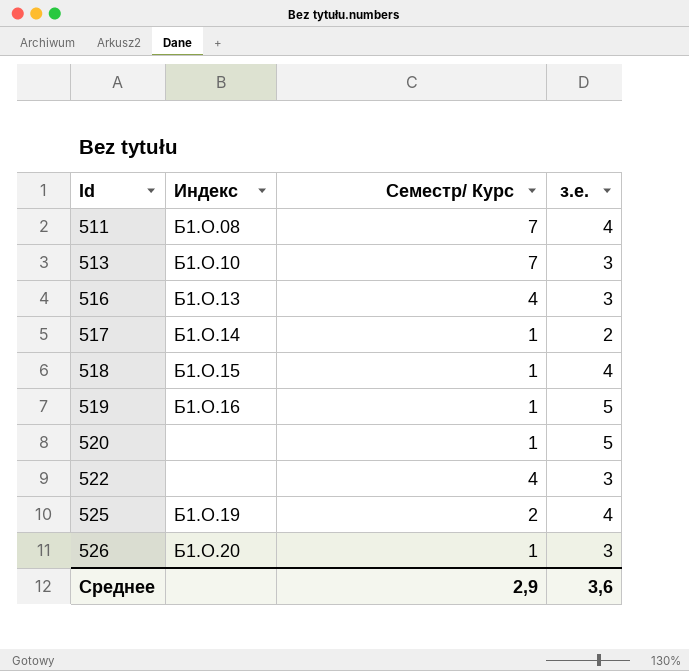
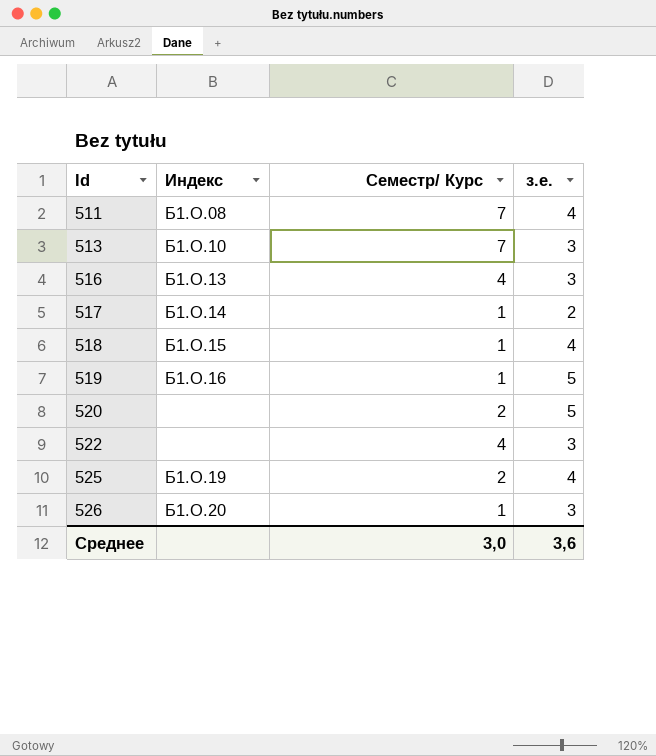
520 | Семестр/ Курс: 1 -> 2
Среднее | Семестр/ Курс: 2,9 -> 3,0

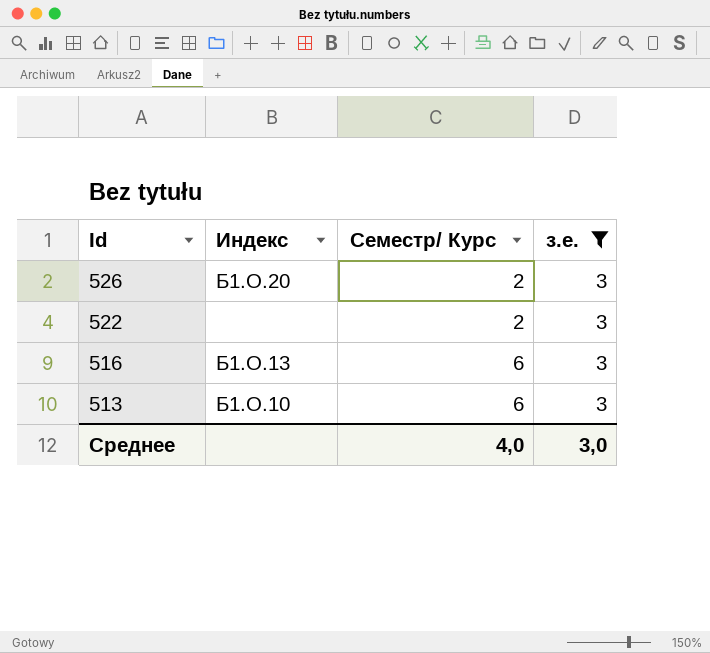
filter: none -> з.е. = 3
row order: Id ascending -> Id descending
526 | Семестр/ Курс: 1 -> 2
522 | Семестр/ Курс: 4 -> 2
516 | Семестр/ Курс: 4 -> 6
513 | Семестр/ Курс: 7 -> 6
Среднее | Семестр/ Курс: 3,0 -> 4,0
Среднее | з.е.: 3,6 -> 3,0

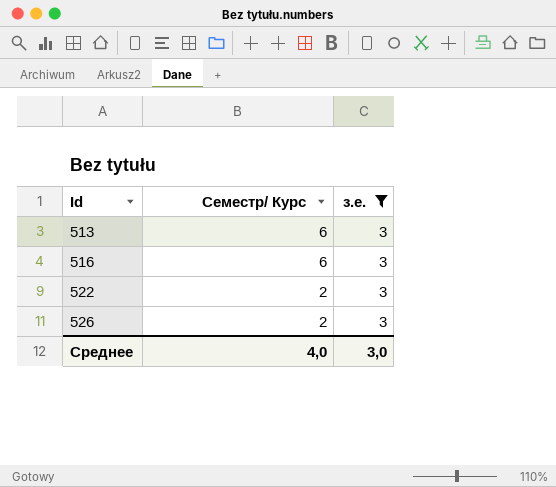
row order: Id descending -> Id ascending
column Индекс | position: 2 -> none

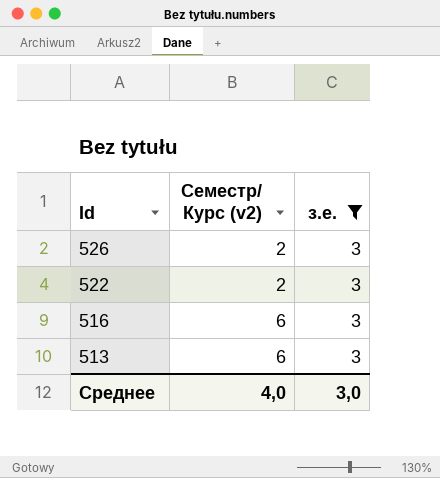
row order: Id ascending -> Id descending
column name: Семестр/ Курс -> Семестр/ Курс (v2)

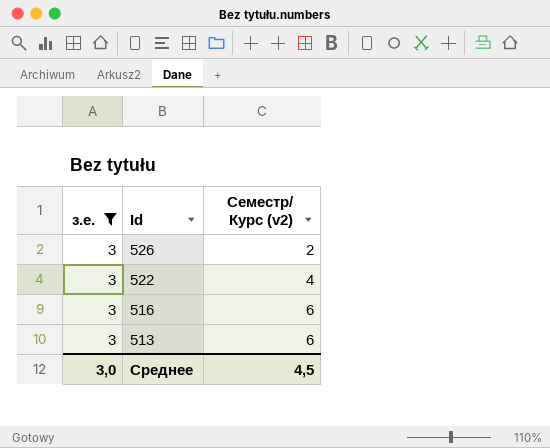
column з.е. | position: 3 -> 1
522 | Семестр/ Курс (v2): 2 -> 4
Среднее | Семестр/ Курс (v2): 4,0 -> 4,5

